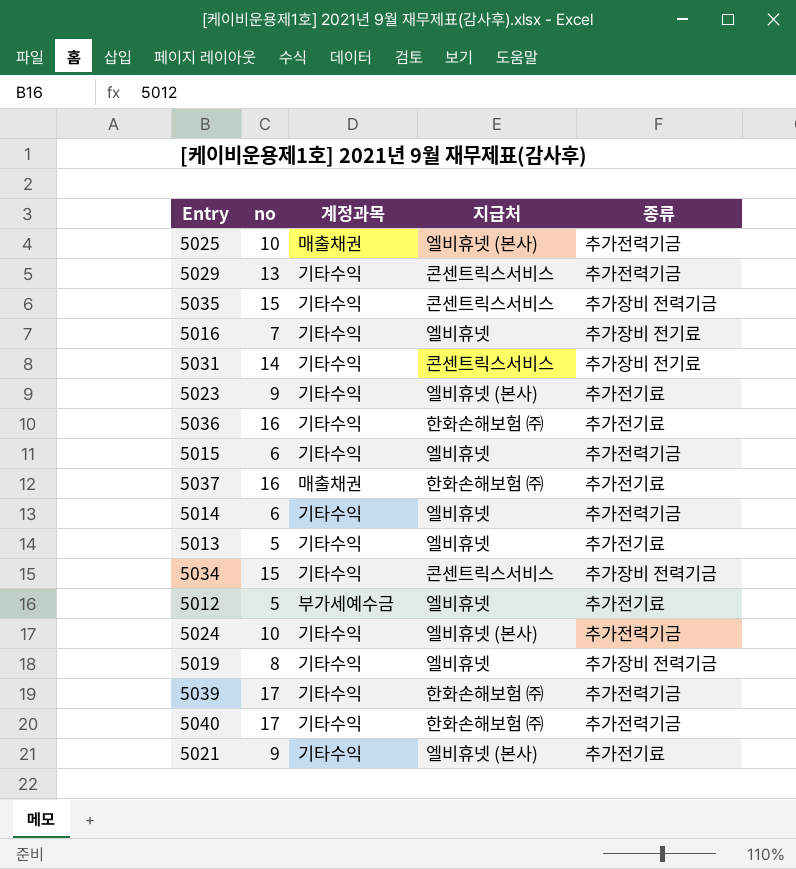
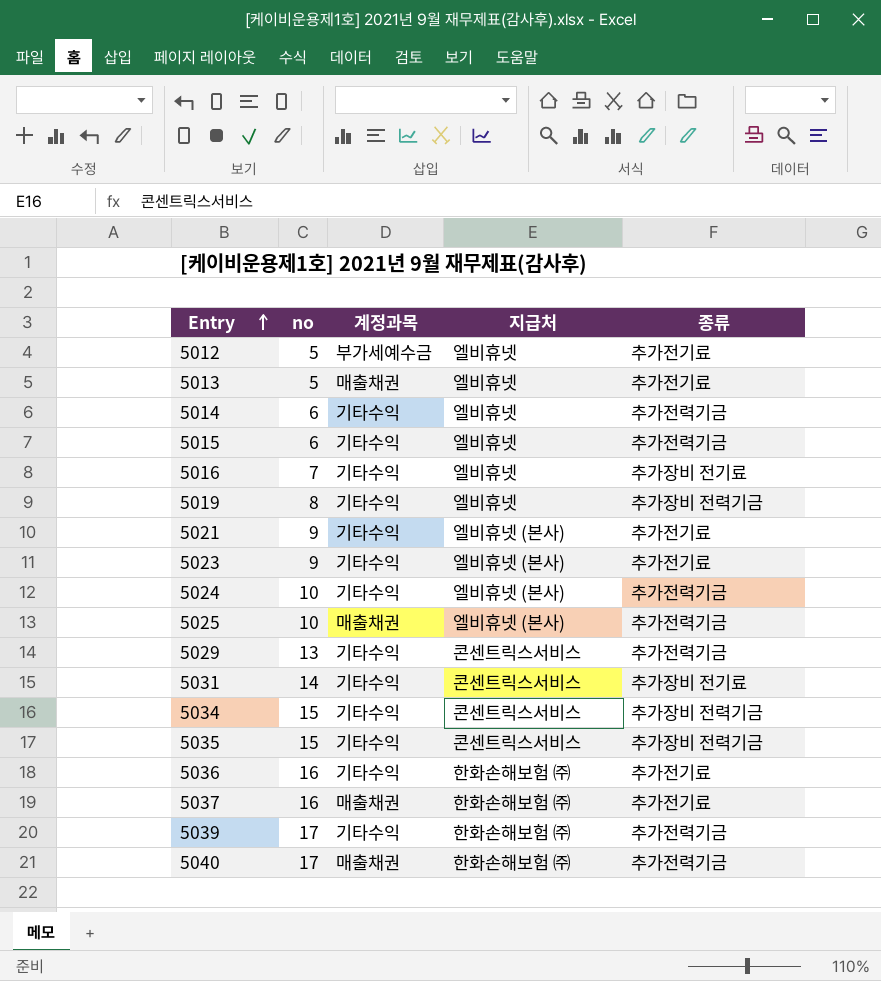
row order: none -> Entry ascending
5013 | 계정과목: 기타수익 -> 매출채권
5040 | 계정과목: 기타수익 -> 매출채권

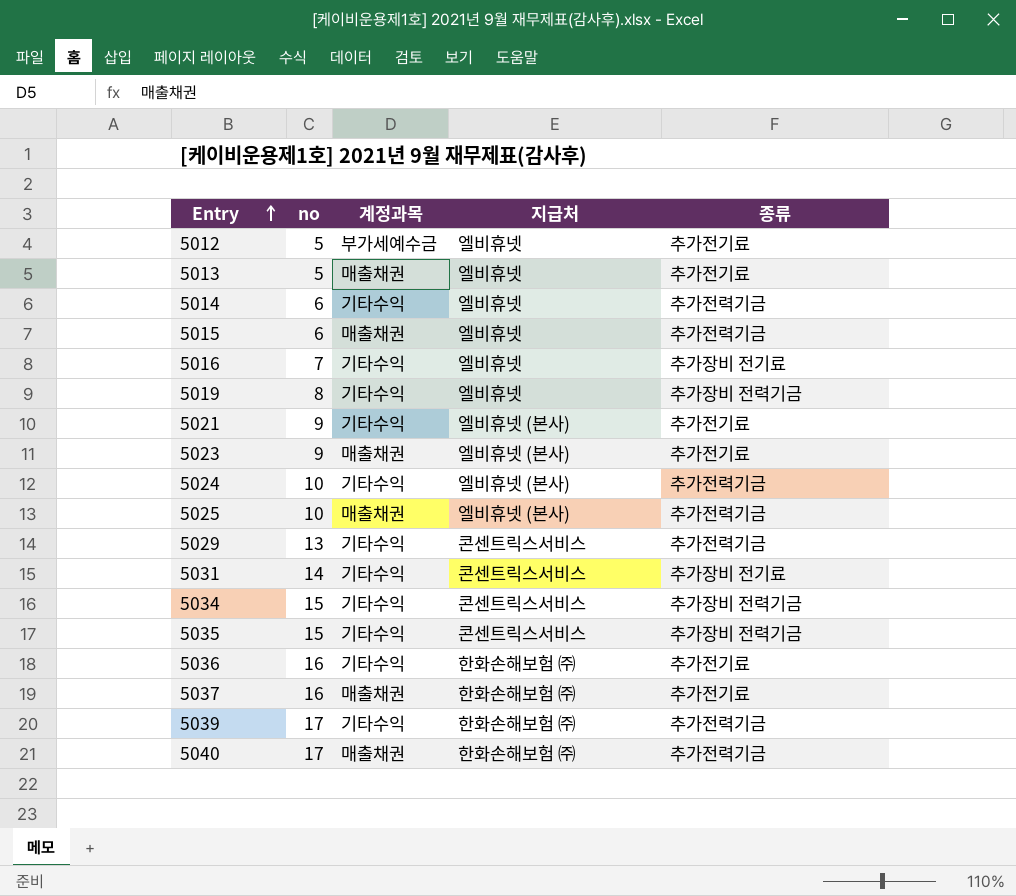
5015 | 계정과목: 기타수익 -> 매출채권
5023 | 계정과목: 기타수익 -> 매출채권

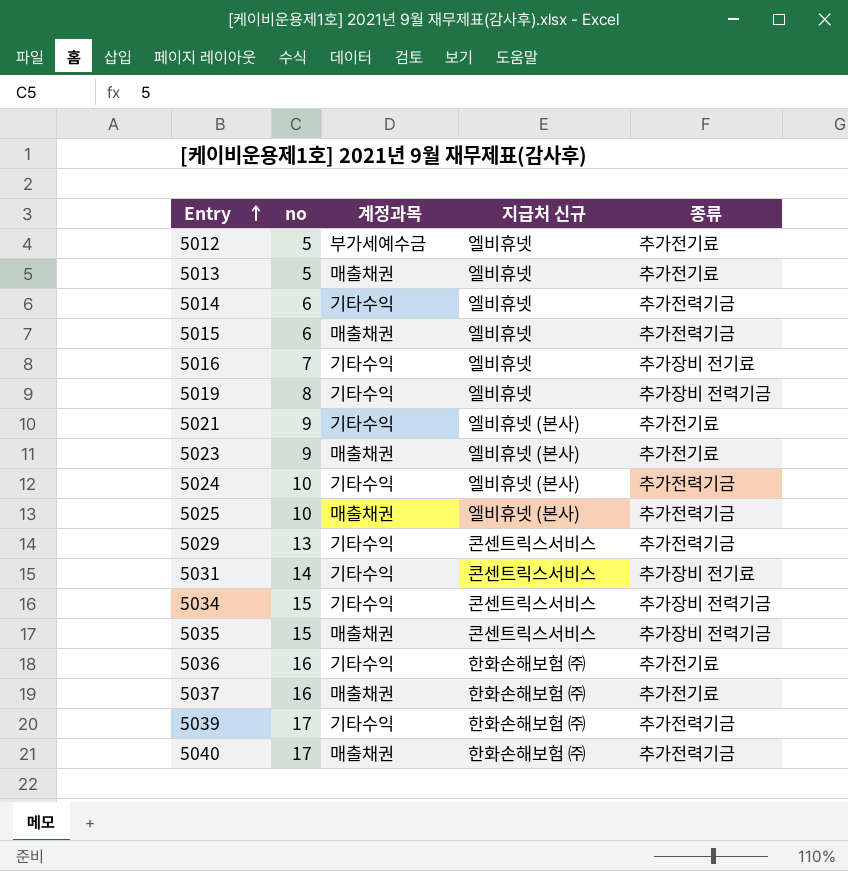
column name: 지급처 -> 지급처 신규
5035 | 계정과목: 기타수익 -> 매출채권

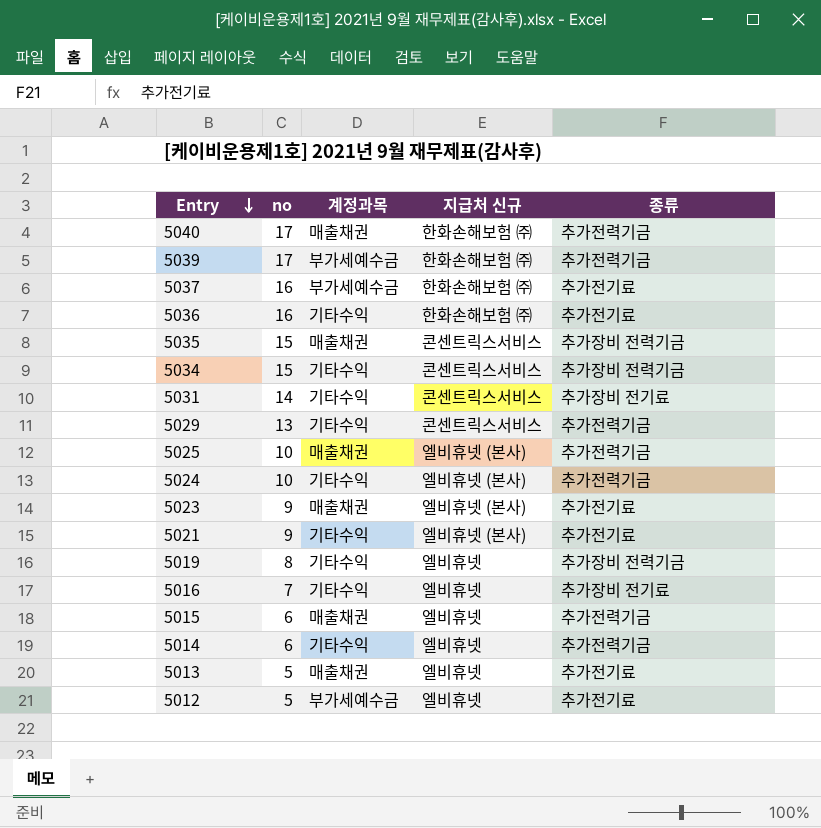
row order: Entry ascending -> Entry descending
5039 | 계정과목: 기타수익 -> 부가세예수금
5037 | 계정과목: 매출채권 -> 부가세예수금

